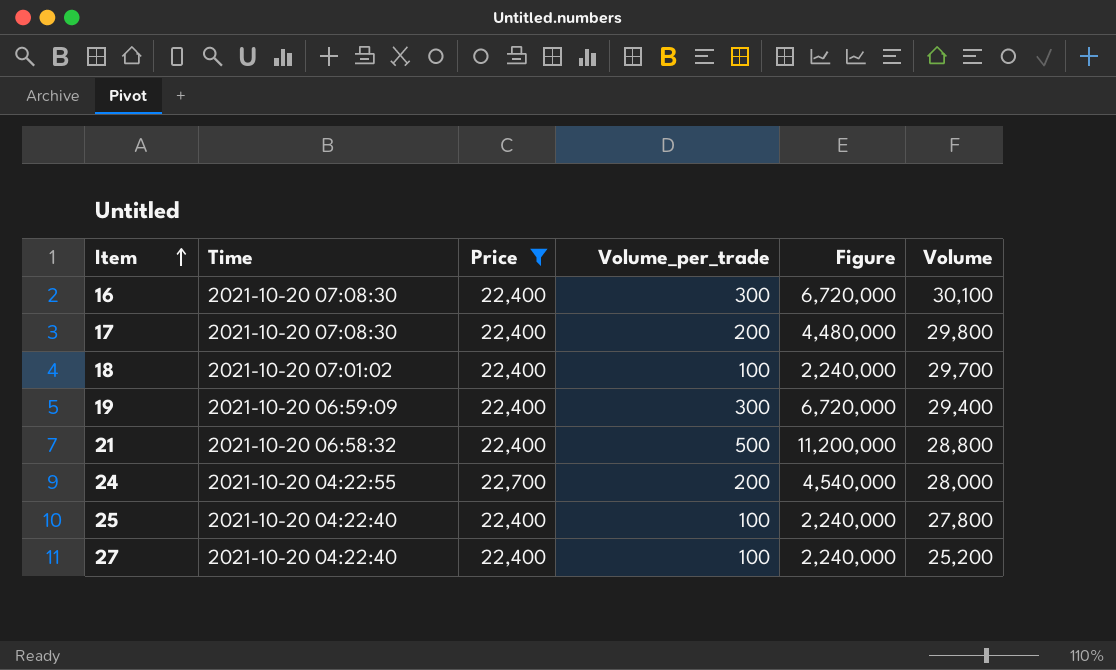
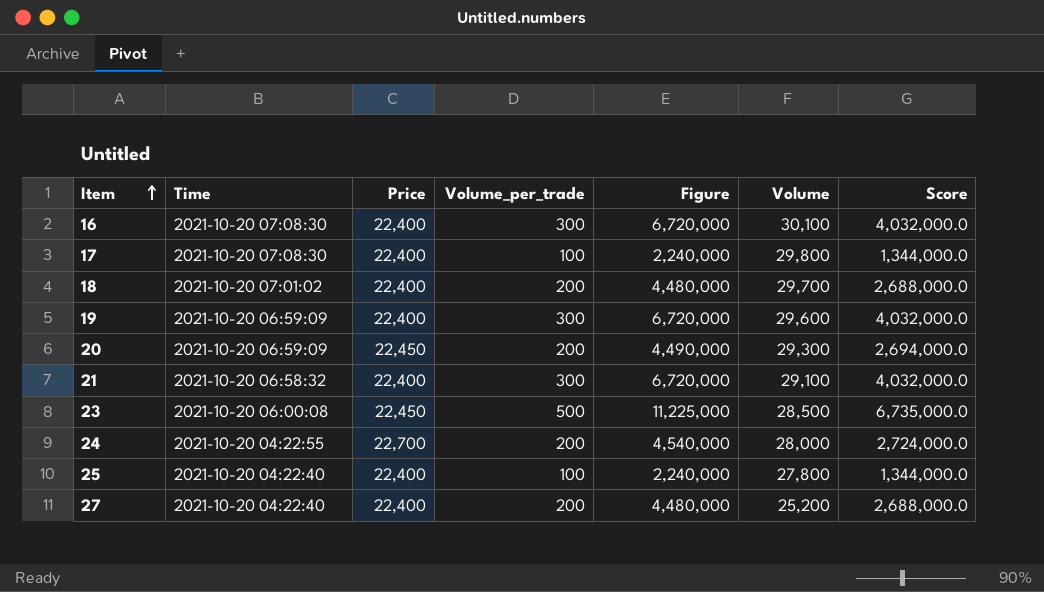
filter: Price != 22,450 -> none
column Score | formula: none -> [Figure] * 0.6
17 | Volume_per_trade: 200 -> 100
17 | Figure: 4,480,000 -> 2,240,000
18 | Volume_per_trade: 100 -> 200
18 | Figure: 2,240,000 -> 4,480,000
19 | Volume: 29,400 -> 29,600
21 | Volume_per_trade: 500 -> 300
21 | Figure: 11,200,000 -> 6,720,000
21 | Volume: 28,800 -> 29,100
27 | Volume_per_trade: 100 -> 200
27 | Figure: 2,240,000 -> 4,480,000

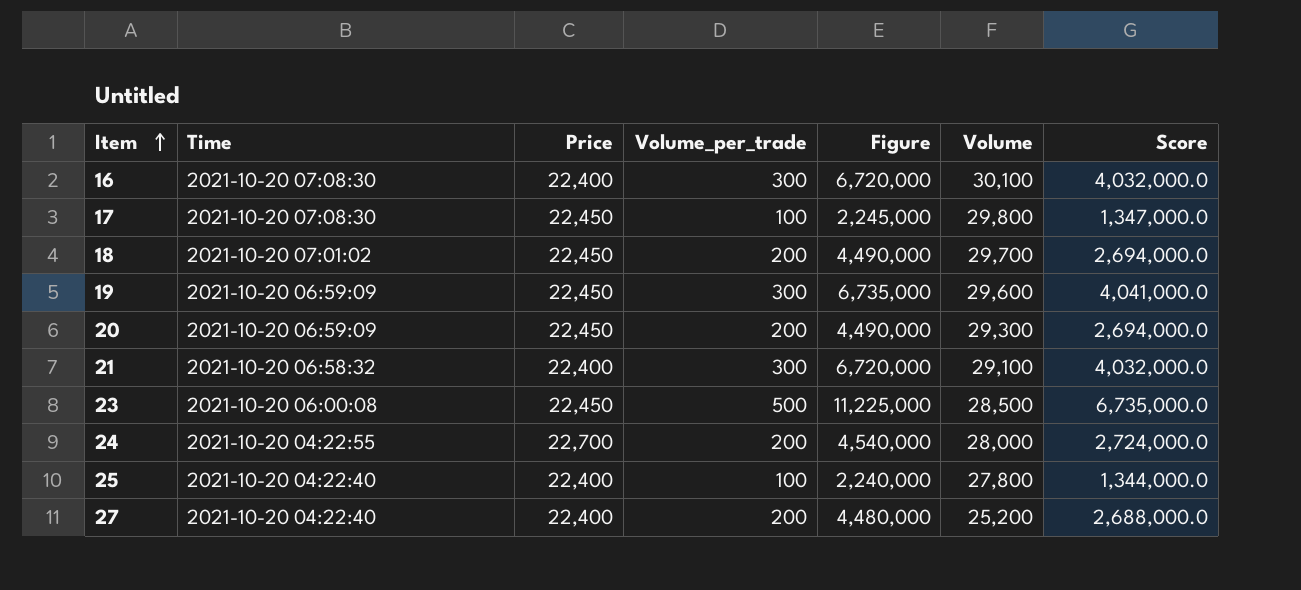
17 | Price: 22,400 -> 22,450
17 | Figure: 2,240,000 -> 2,245,000
17 | Score: 1,344,000.0 -> 1,347,000.0
18 | Price: 22,400 -> 22,450
18 | Figure: 4,480,000 -> 4,490,000
18 | Score: 2,688,000.0 -> 2,694,000.0
19 | Price: 22,400 -> 22,450
19 | Figure: 6,720,000 -> 6,735,000
19 | Score: 4,032,000.0 -> 4,041,000.0

